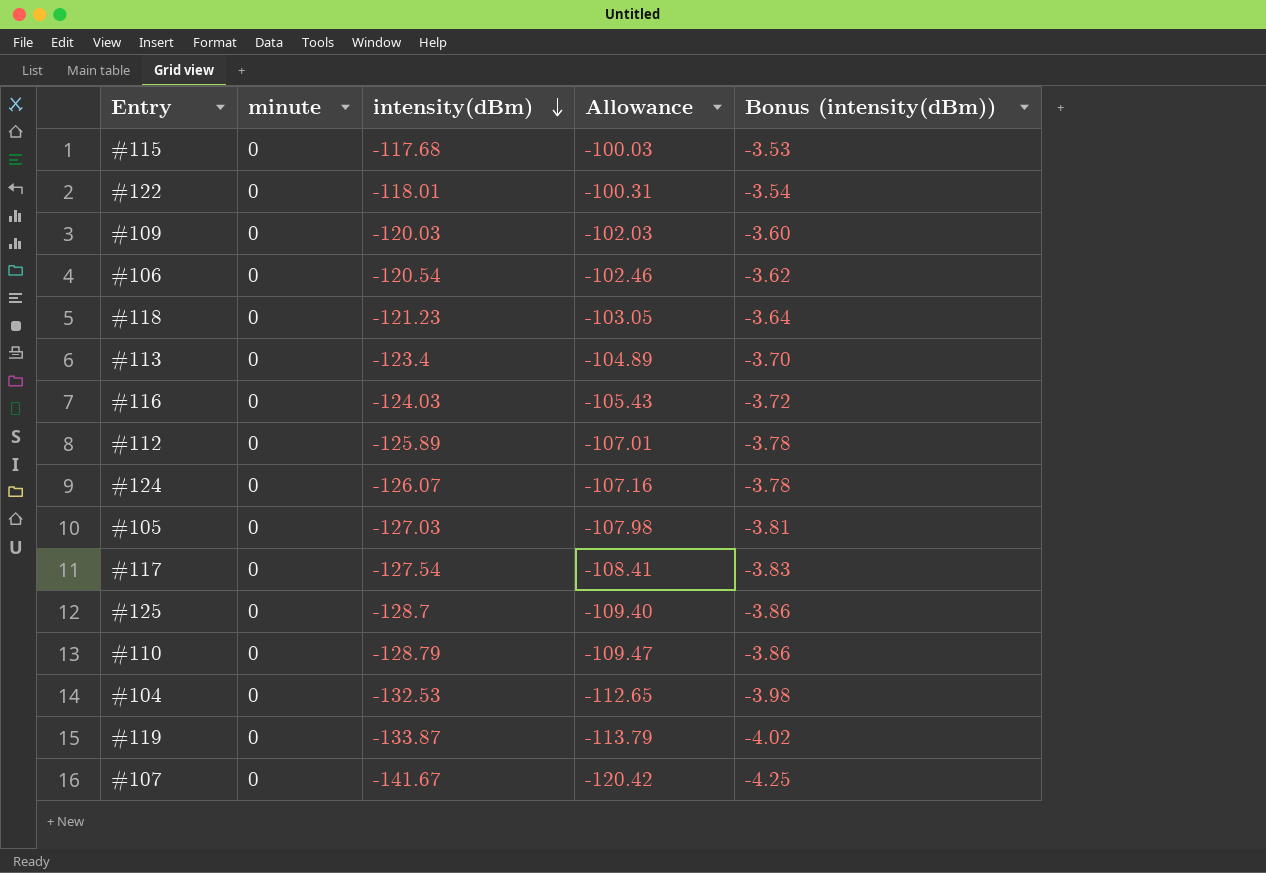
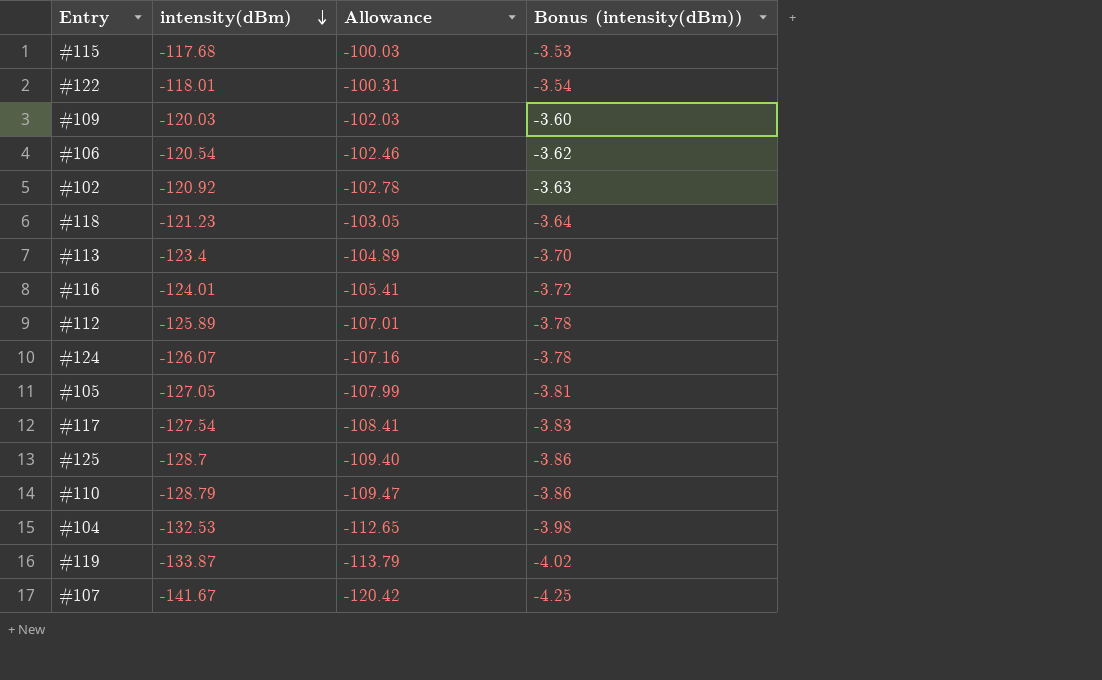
column minute | position: 2 -> none
row #102: none -> -120.92 | -102.78 | -3.63
#116 | intensity(dBm): -124.03 -> -124.01
#116 | Allowance: -105.43 -> -105.41
#105 | intensity(dBm): -127.03 -> -127.05
#105 | Allowance: -107.98 -> -107.99

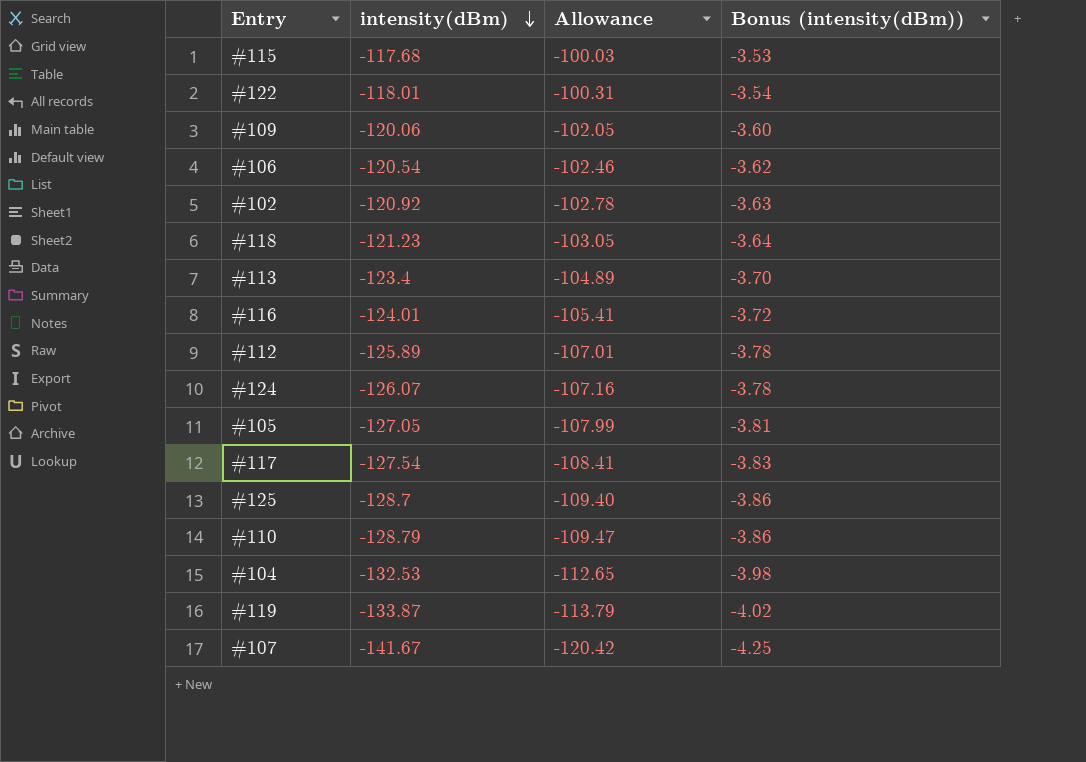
#109 | intensity(dBm): -120.03 -> -120.06
#109 | Allowance: -102.03 -> -102.05

